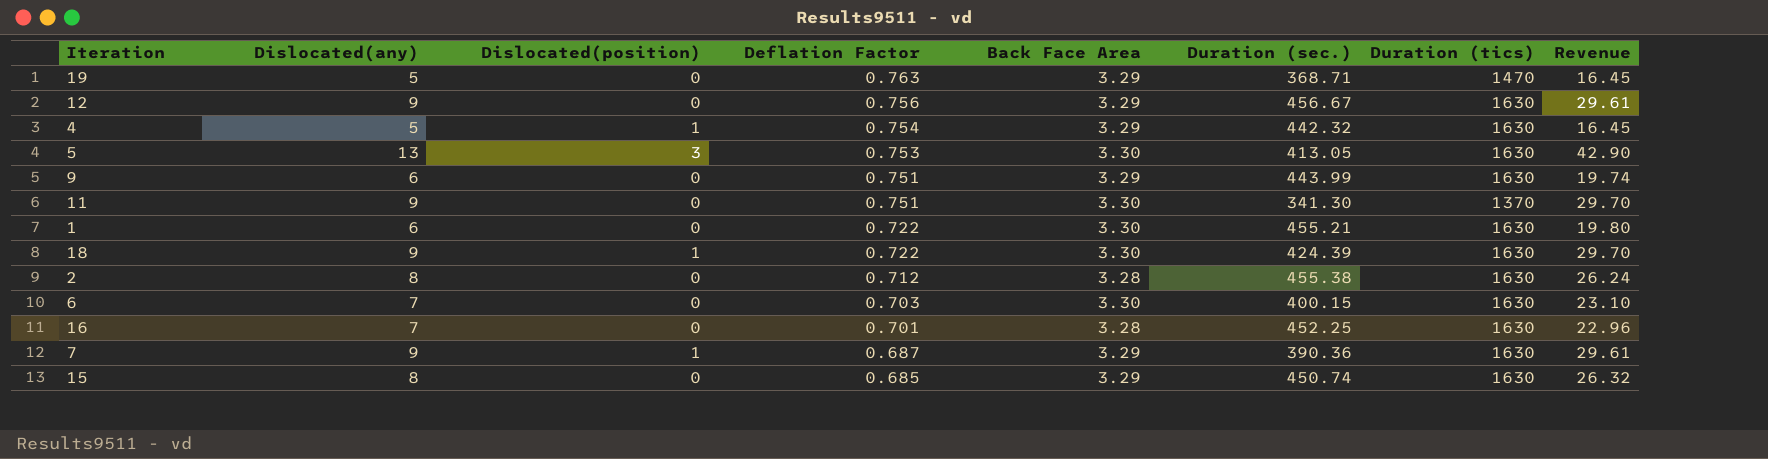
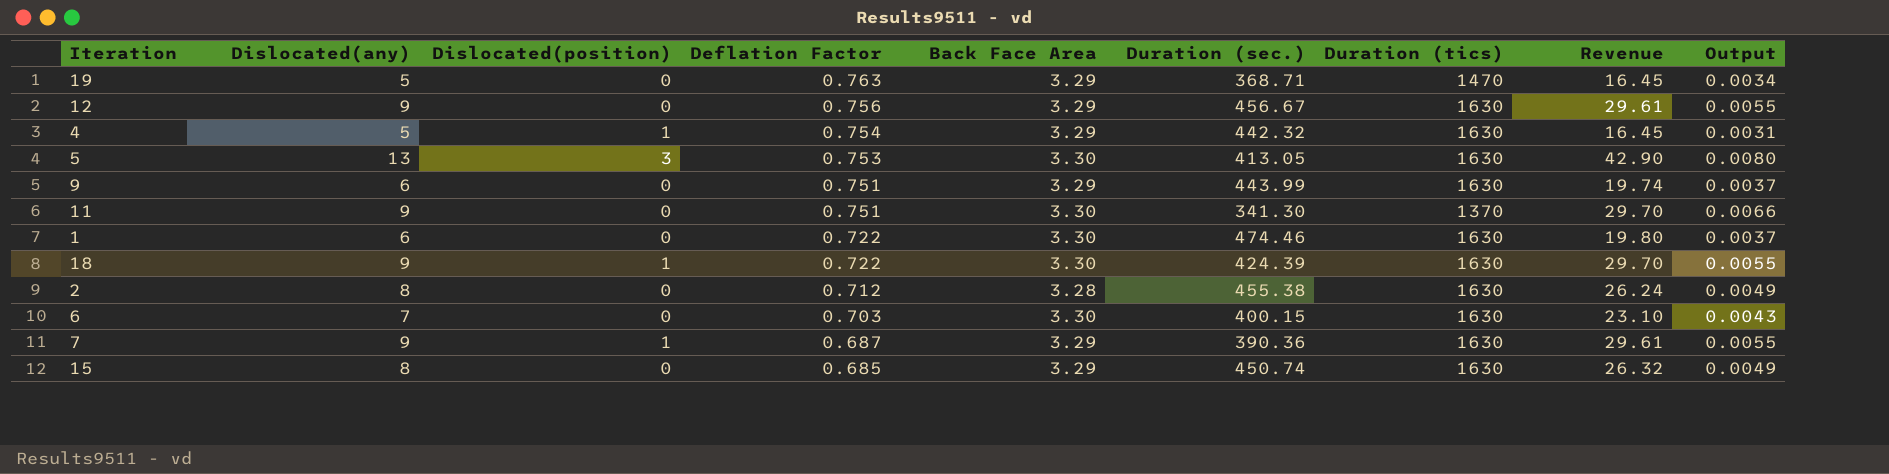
column Output | formula: none -> [Dislocated(any)] / [Duration (tics)]
row 16: 7 | 0 | 0.701 | 3.28 | 452.25 | 1630 | 22.96 -> none
1 | Duration (sec.): 455.21 -> 474.46

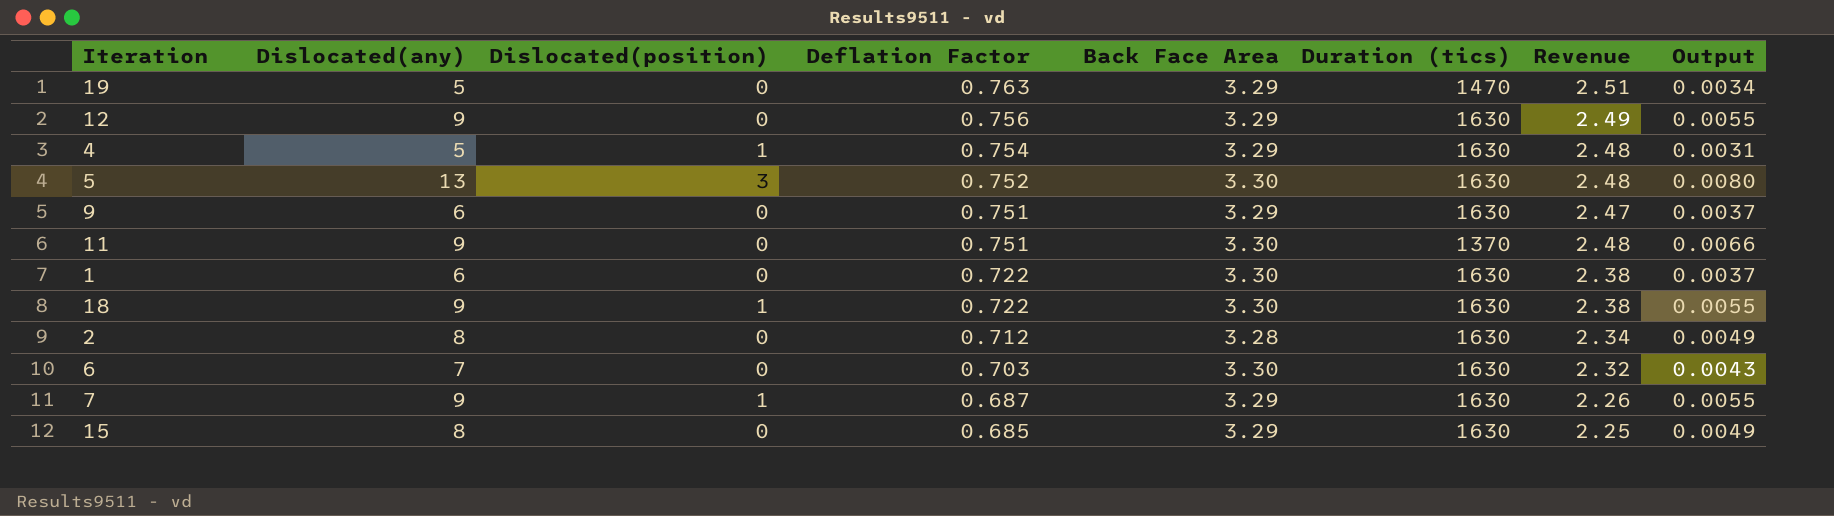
column Duration (sec.) | position: 6 -> none
column Revenue | formula: [Dislocated(any)] * [Back Face Area] -> [Deflation Factor] * [Back Face Area]
5 | Deflation Factor: 0.753 -> 0.752

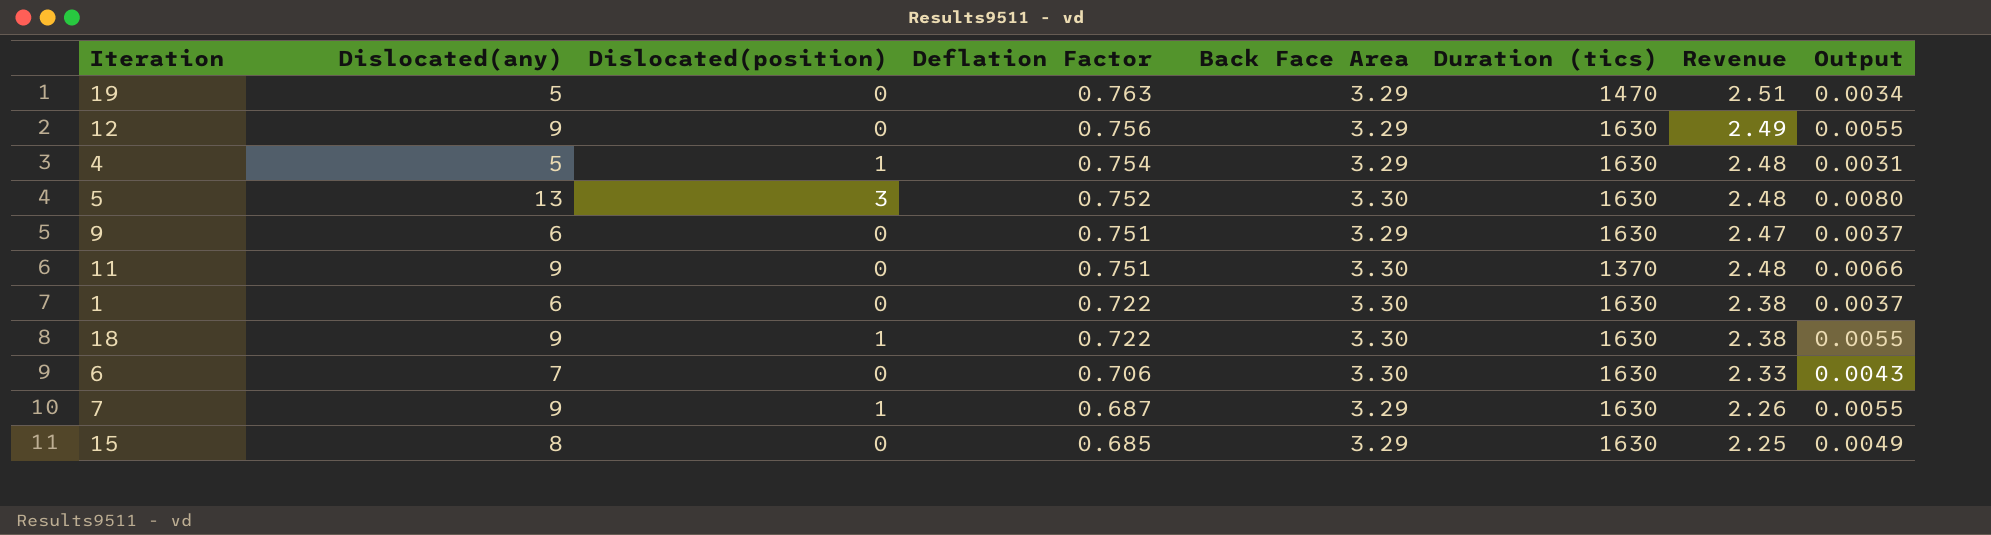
row 2: 8 | 0 | 0.712 | 3.28 | 1630 | 2.34 | 0.0049 -> none
6 | Deflation Factor: 0.703 -> 0.706
6 | Revenue: 2.32 -> 2.33

